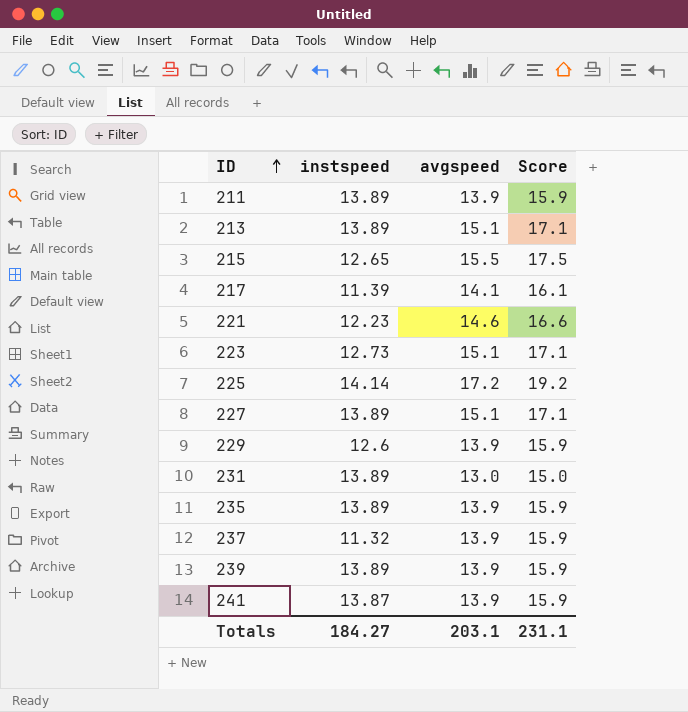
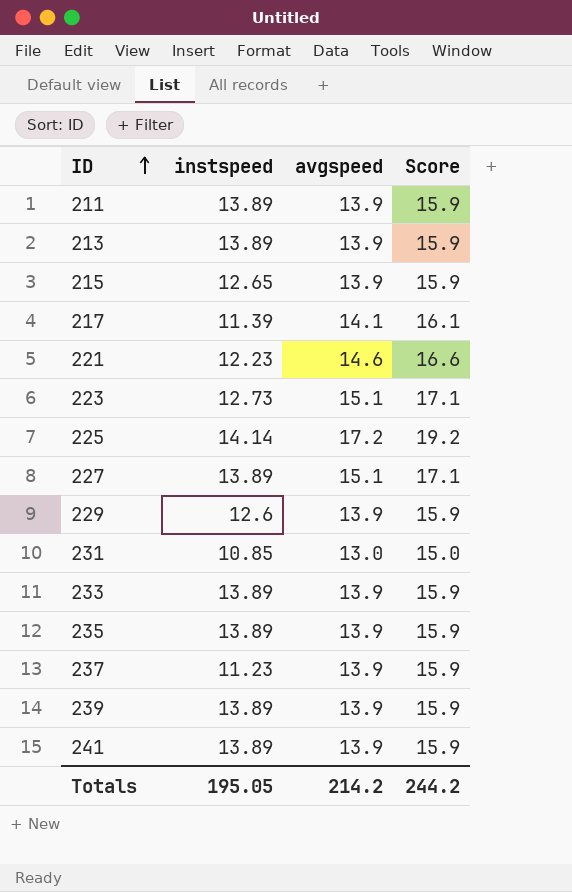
213 | avgspeed: 15.1 -> 13.9
213 | Score: 17.1 -> 15.9
215 | avgspeed: 15.5 -> 13.9
215 | Score: 17.5 -> 15.9
231 | instspeed: 13.89 -> 10.85
row 233: none -> 13.89 | 13.9 | 15.9
237 | instspeed: 11.32 -> 11.23
241 | instspeed: 13.87 -> 13.89
Totals | instspeed: 184.27 -> 195.05
Totals | avgspeed: 203.1 -> 214.2
Totals | Score: 231.1 -> 244.2

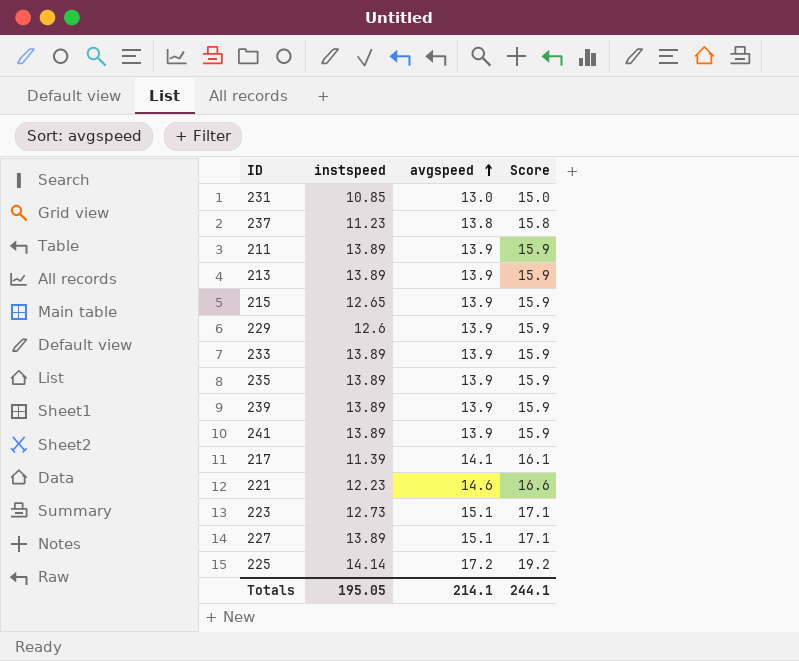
row order: ID ascending -> avgspeed ascending
237 | avgspeed: 13.9 -> 13.8
237 | Score: 15.9 -> 15.8
Totals | avgspeed: 214.2 -> 214.1
Totals | Score: 244.2 -> 244.1

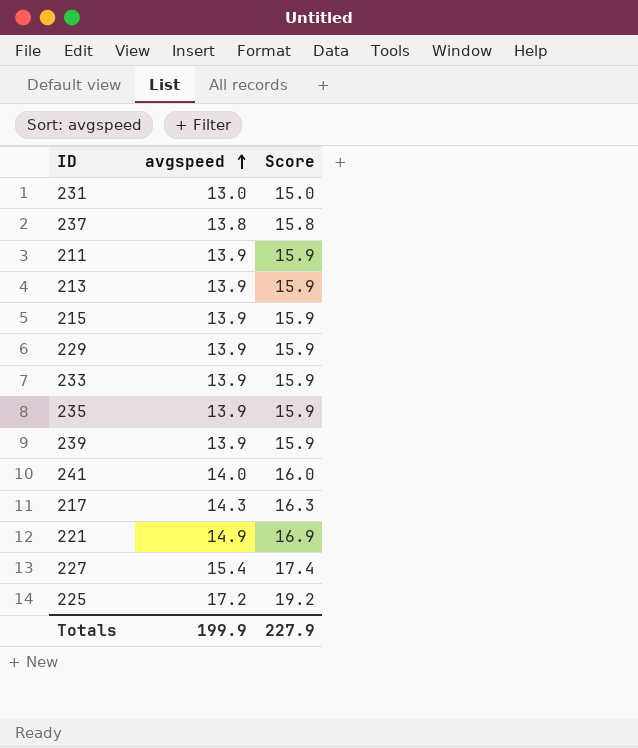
column instspeed | position: 2 -> none
row 223: 12.73 | 15.1 | 17.1 -> none
241 | avgspeed: 13.9 -> 14.0
241 | Score: 15.9 -> 16.0
217 | avgspeed: 14.1 -> 14.3
217 | Score: 16.1 -> 16.3
221 | avgspeed: 14.6 -> 14.9
221 | Score: 16.6 -> 16.9
227 | avgspeed: 15.1 -> 15.4
227 | Score: 17.1 -> 17.4
Totals | avgspeed: 214.1 -> 199.9
Totals | Score: 244.1 -> 227.9

